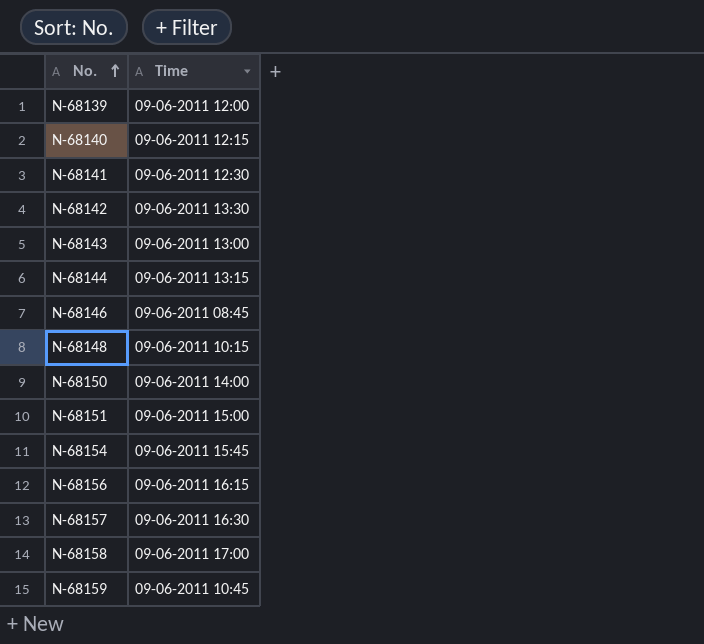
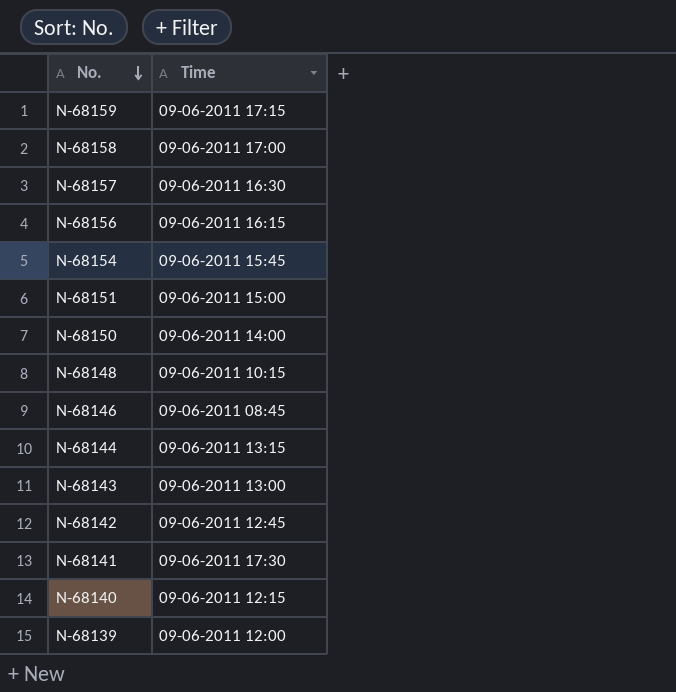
row order: No. ascending -> No. descending
N-68159 | Time: 09-06-2011 10:45 -> 09-06-2011 17:15
N-68142 | Time: 09-06-2011 13:30 -> 09-06-2011 12:45
N-68141 | Time: 09-06-2011 12:30 -> 09-06-2011 17:30

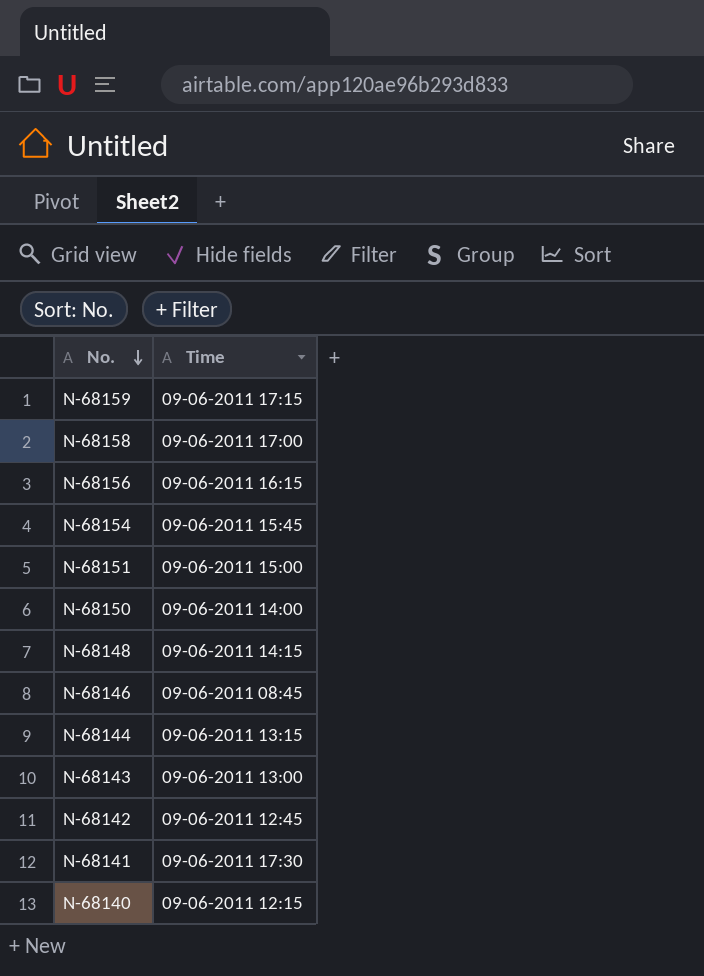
row N-68157: 09-06-2011 16:30 -> none
row N-68139: 09-06-2011 12:00 -> none
N-68148 | Time: 09-06-2011 10:15 -> 09-06-2011 14:15

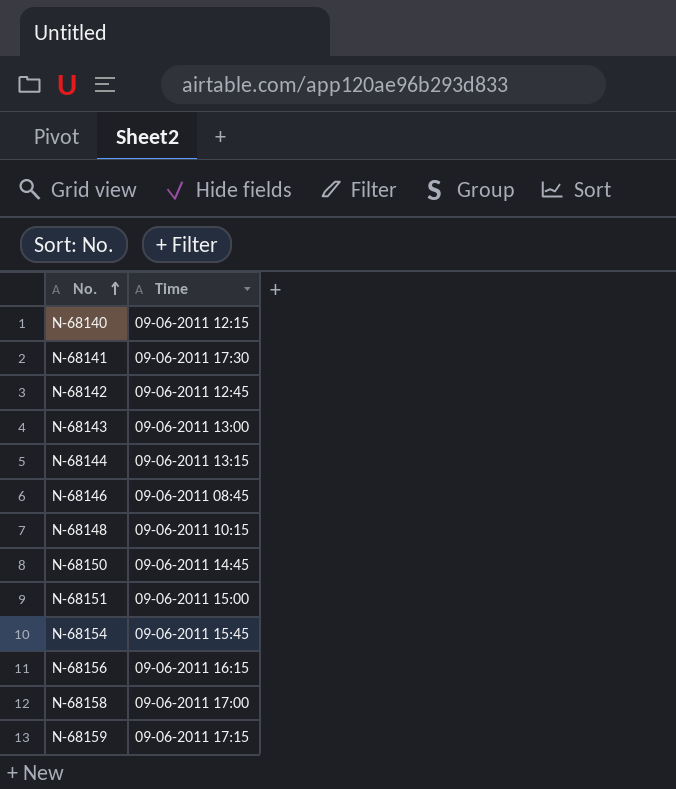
row order: No. descending -> No. ascending
N-68148 | Time: 09-06-2011 14:15 -> 09-06-2011 10:15
N-68150 | Time: 09-06-2011 14:00 -> 09-06-2011 14:45

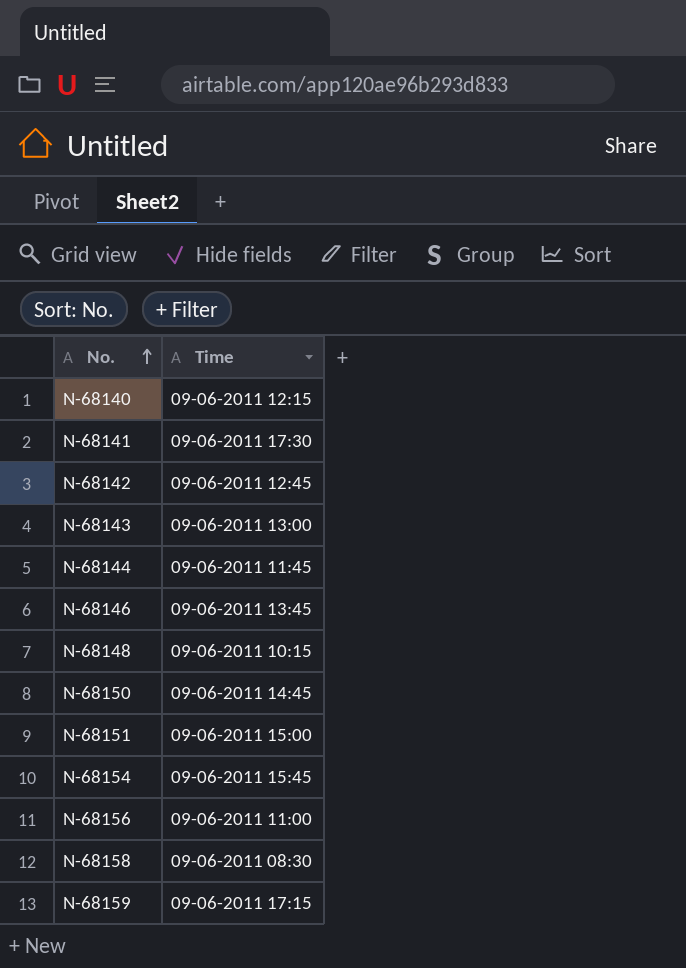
N-68144 | Time: 09-06-2011 13:15 -> 09-06-2011 11:45
N-68146 | Time: 09-06-2011 08:45 -> 09-06-2011 13:45
N-68156 | Time: 09-06-2011 16:15 -> 09-06-2011 11:00
N-68158 | Time: 09-06-2011 17:00 -> 09-06-2011 08:30

